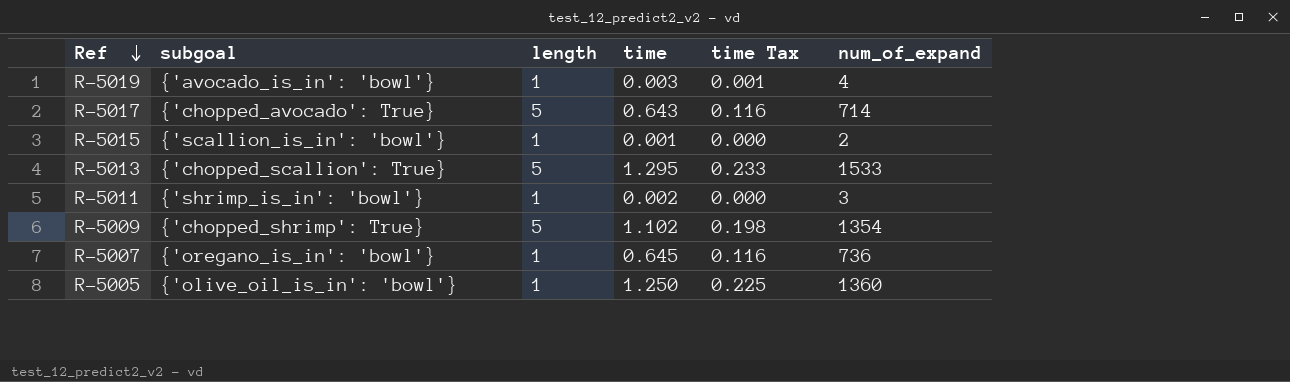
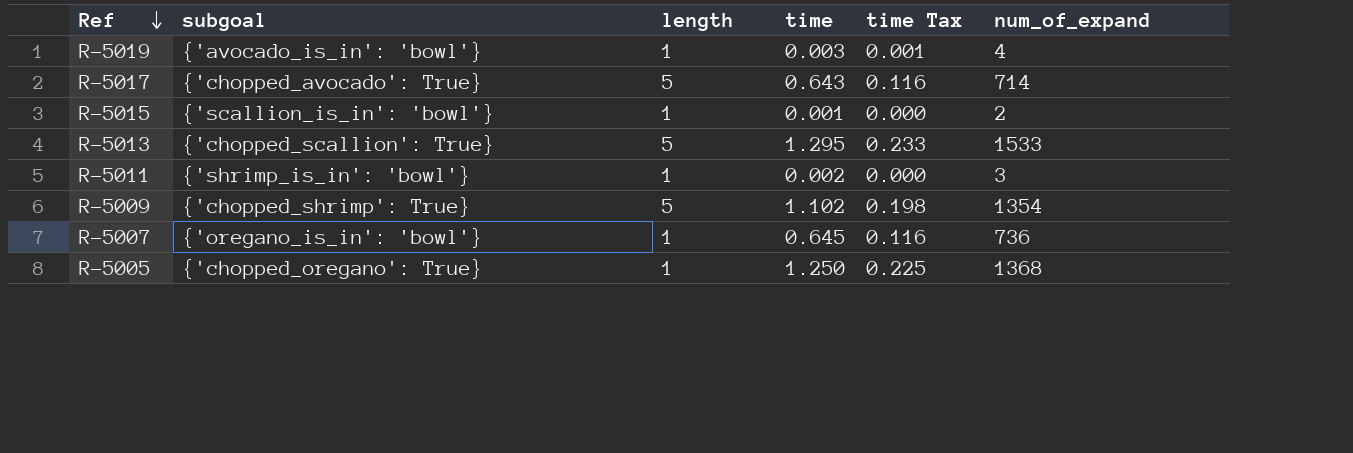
R-5005 | subgoal: {'olive_oil_is_in': 'bowl'} -> {'chopped_oregano': True}
R-5005 | num_of_expand: 1360 -> 1368

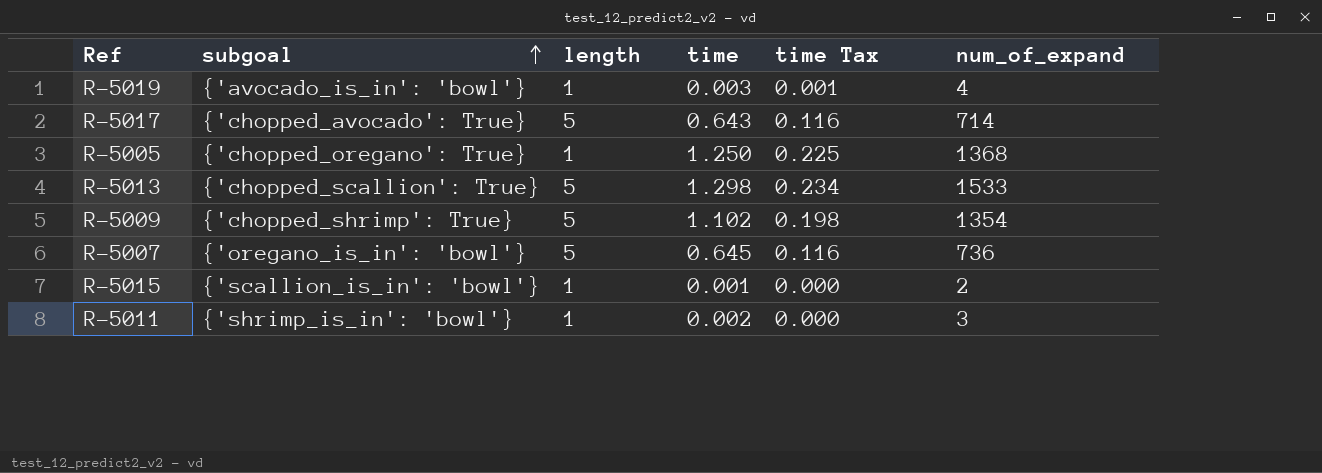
row order: Ref descending -> subgoal ascending
R-5013 | time: 1.295 -> 1.298
R-5013 | time Tax: 0.233 -> 0.234
R-5007 | length: 1 -> 5

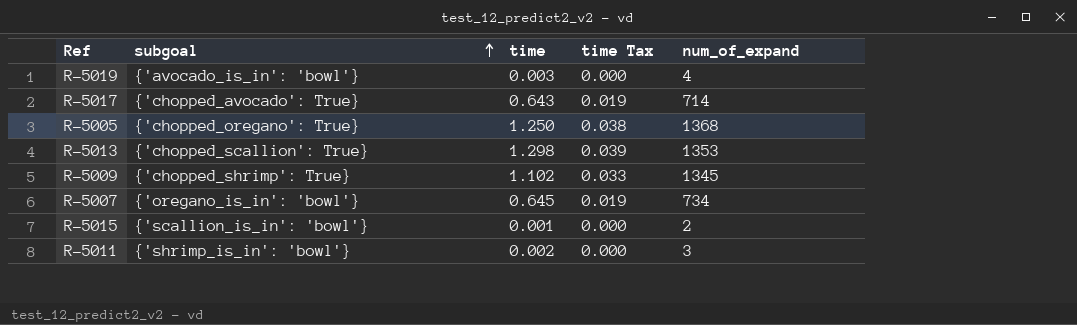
column length | position: 3 -> none
column time Tax | formula: [time] * 0.18 -> [time] * 0.03
R-5013 | num_of_expand: 1533 -> 1353
R-5009 | num_of_expand: 1354 -> 1345
R-5007 | num_of_expand: 736 -> 734

